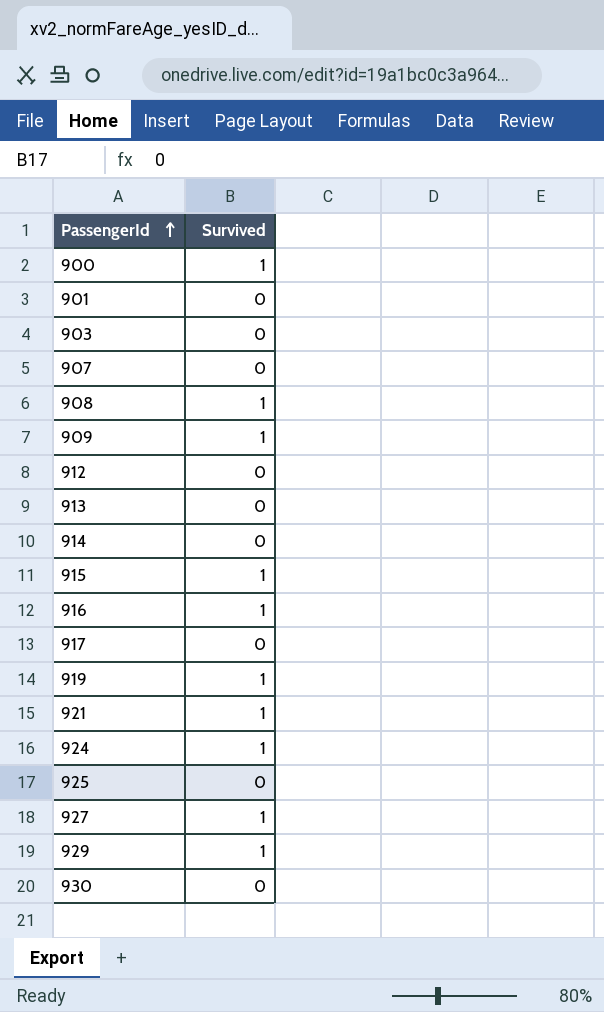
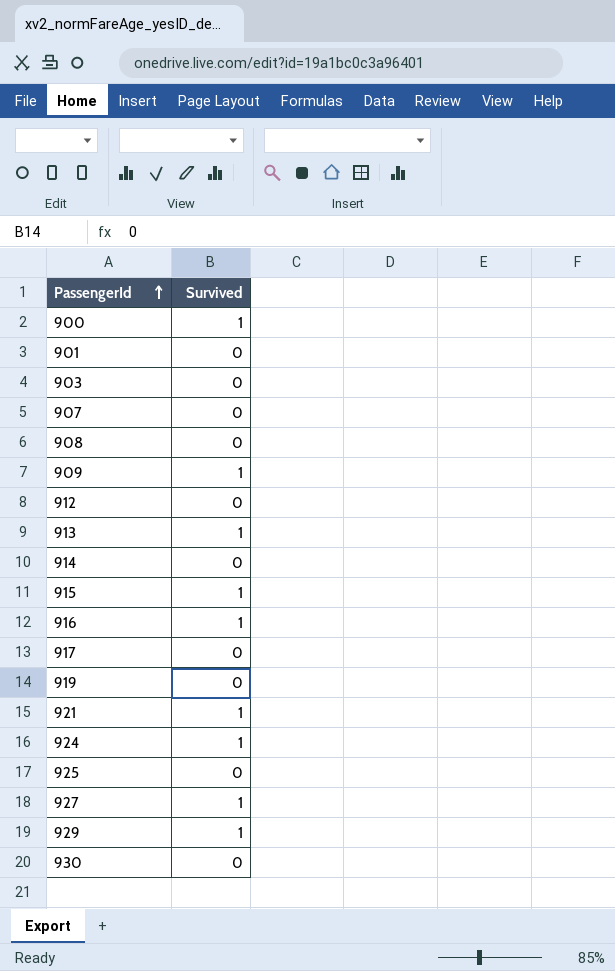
908 | Survived: 1 -> 0
913 | Survived: 0 -> 1
919 | Survived: 1 -> 0

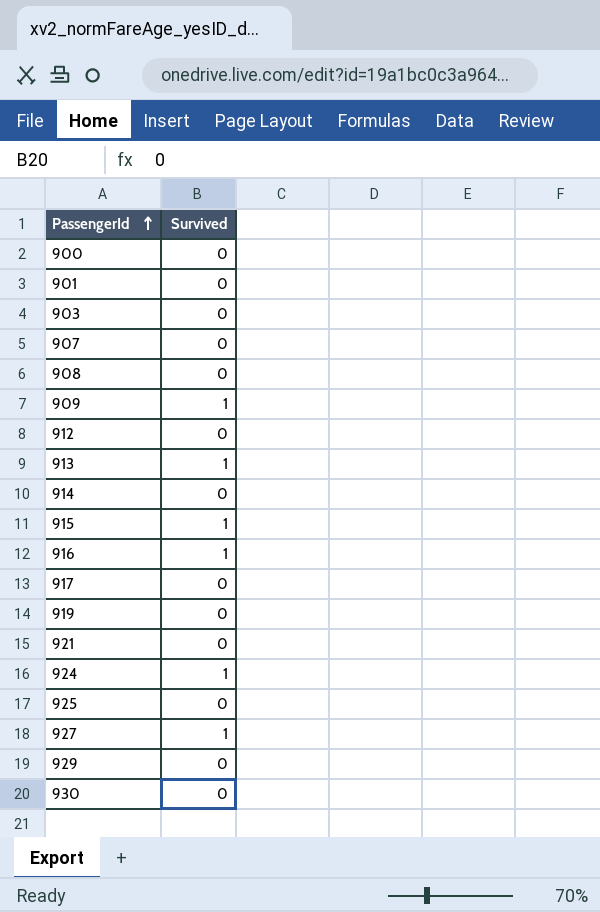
900 | Survived: 1 -> 0
921 | Survived: 1 -> 0
929 | Survived: 1 -> 0

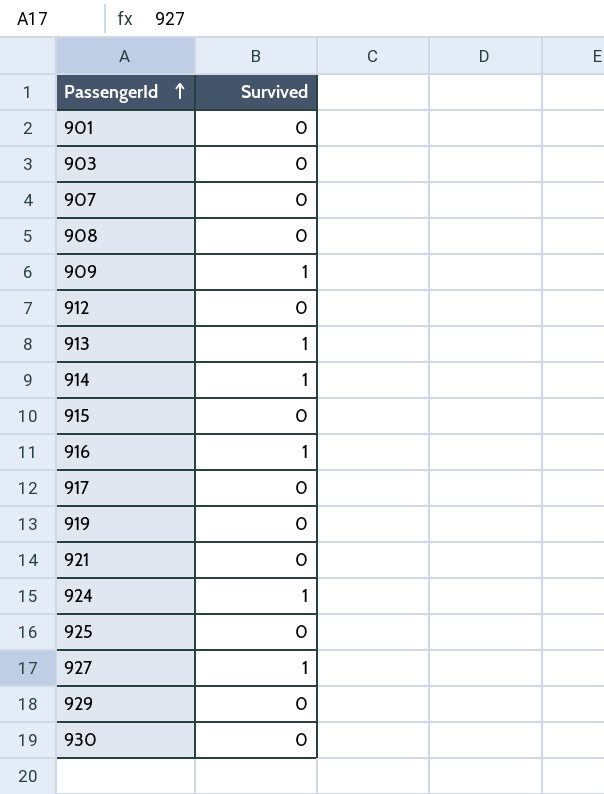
row 900: 0 -> none
914 | Survived: 0 -> 1
915 | Survived: 1 -> 0

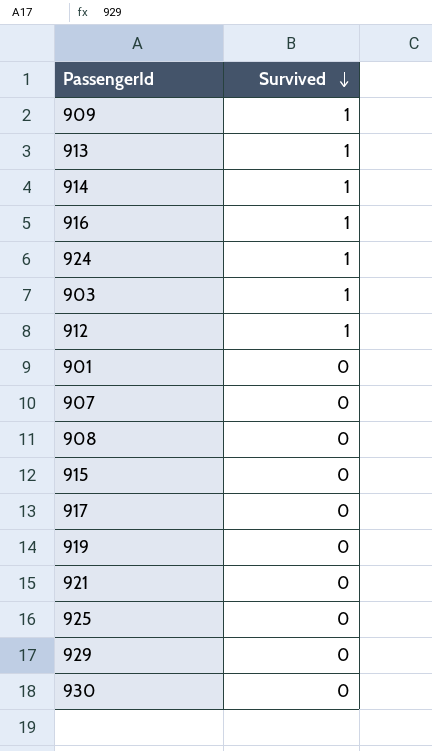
row order: PassengerId ascending -> Survived descending
row 927: 1 -> none
903 | Survived: 0 -> 1
912 | Survived: 0 -> 1

